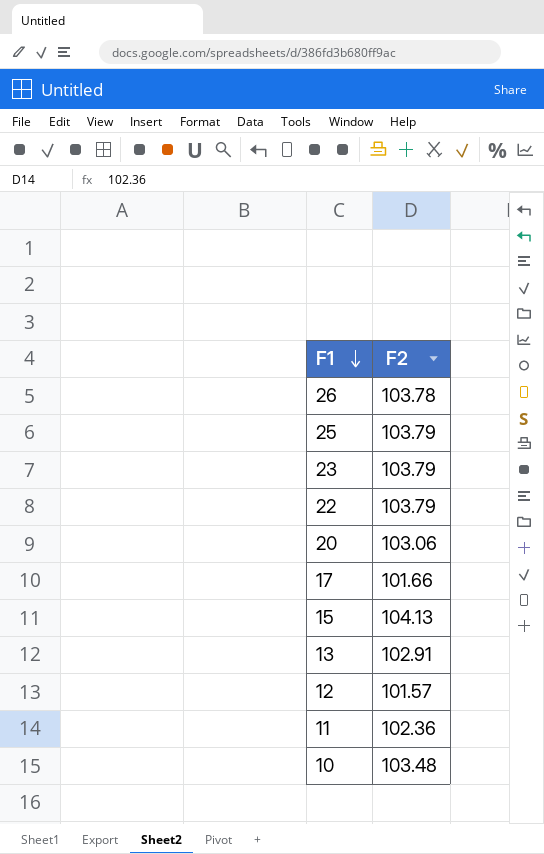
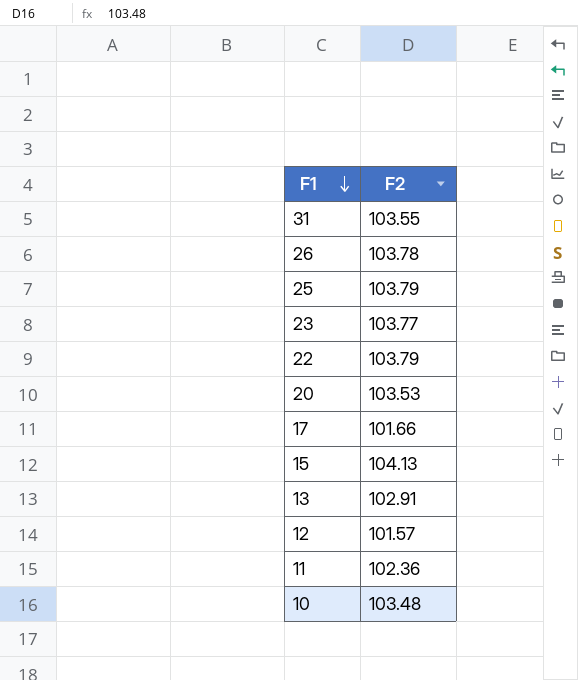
row 31: none -> 103.55
23 | F2: 103.79 -> 103.77
20 | F2: 103.06 -> 103.53

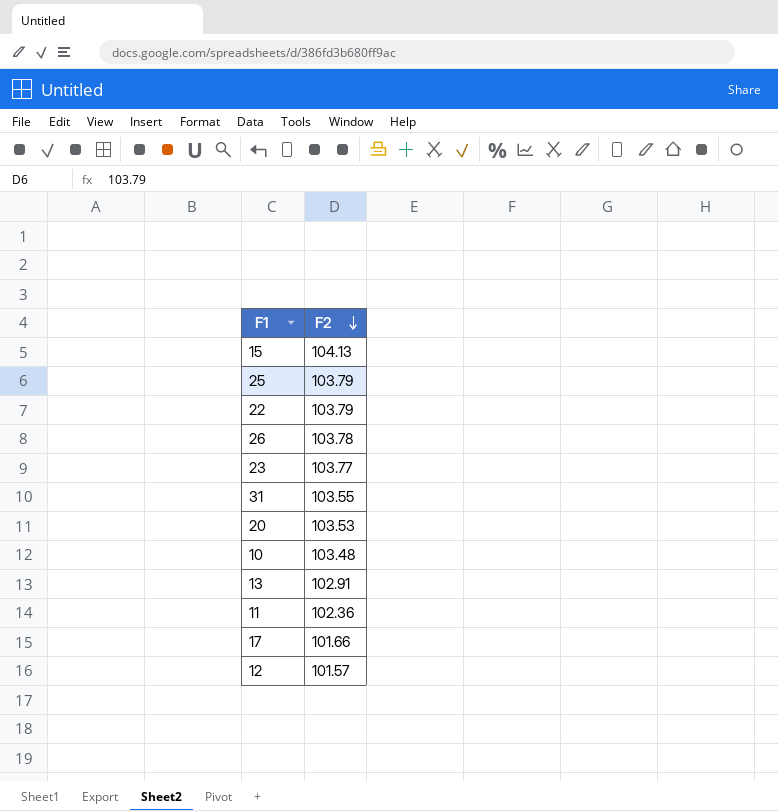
row order: F1 descending -> F2 descending

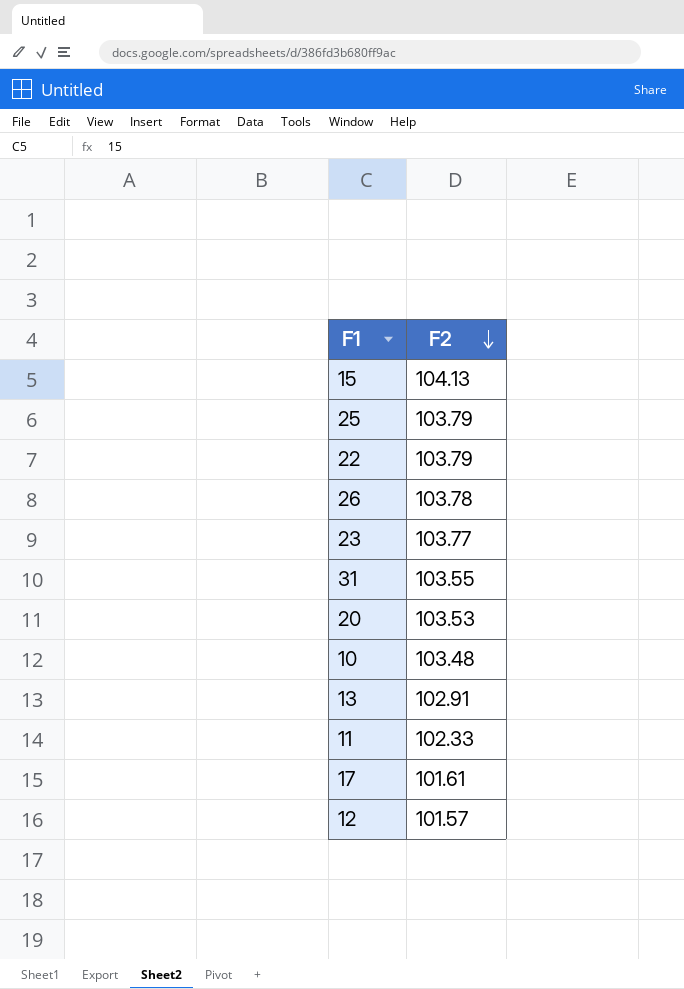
11 | F2: 102.36 -> 102.33
17 | F2: 101.66 -> 101.61

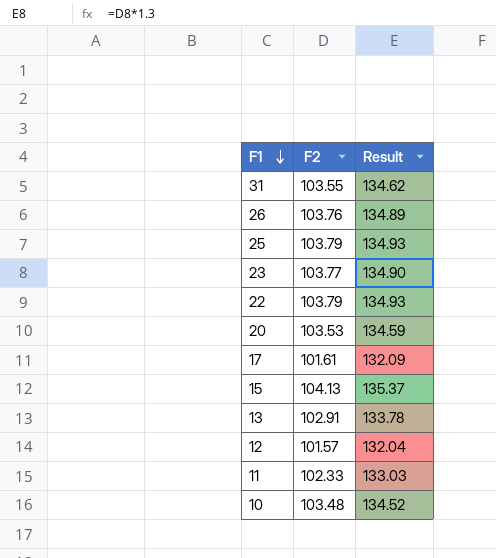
row order: F2 descending -> F1 descending
column Result | formula: none -> [F2] * 1.3
26 | F2: 103.78 -> 103.76

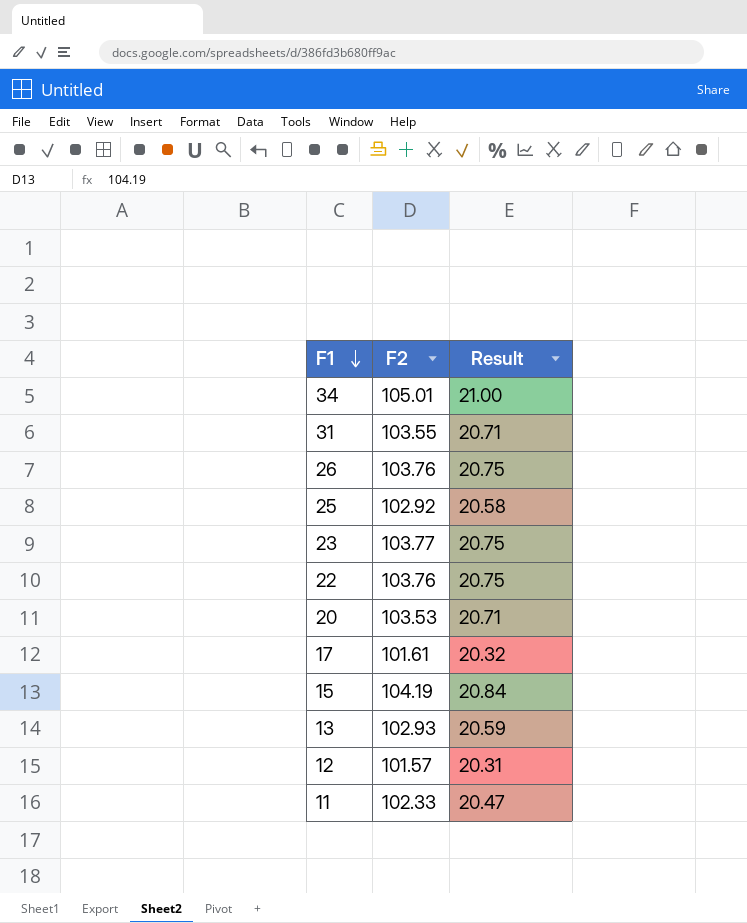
column Result | formula: [F2] * 1.3 -> [F2] * 0.2
row 10: 103.48 | 134.52 -> none
row 34: none -> 105.01 | 21.00
25 | F2: 103.79 -> 102.92
22 | F2: 103.79 -> 103.76
15 | F2: 104.13 -> 104.19
13 | F2: 102.91 -> 102.93

